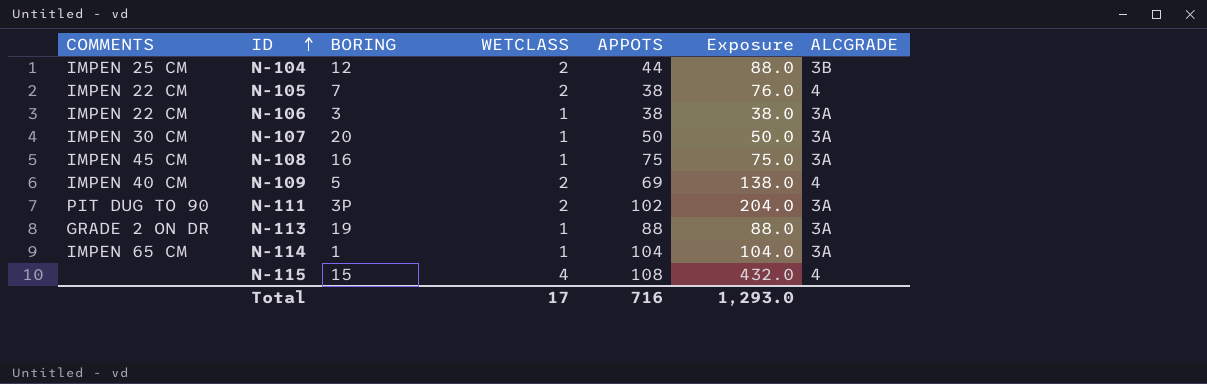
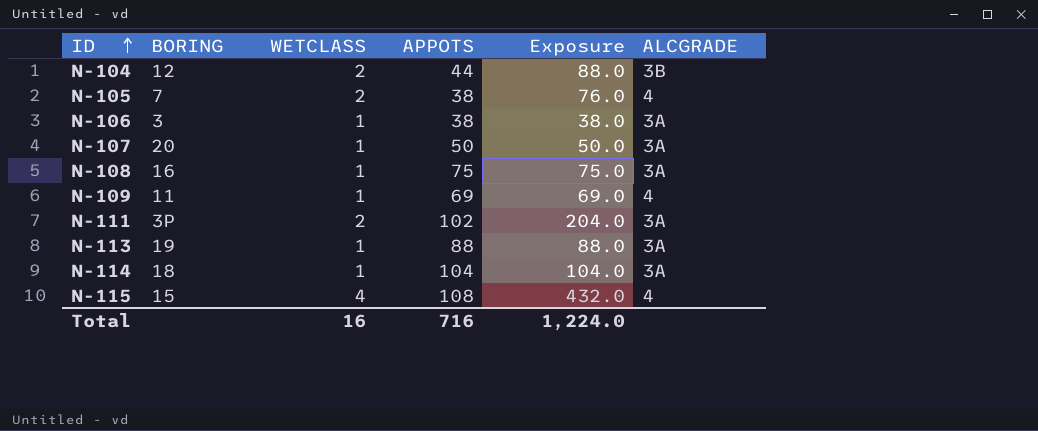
column COMMENTS | position: 1 -> none
N-109 | BORING: 5 -> 11
N-109 | WETCLASS: 2 -> 1
N-109 | Exposure: 138.0 -> 69.0
N-114 | BORING: 1 -> 18
Total | WETCLASS: 17 -> 16
Total | Exposure: 1,293.0 -> 1,224.0

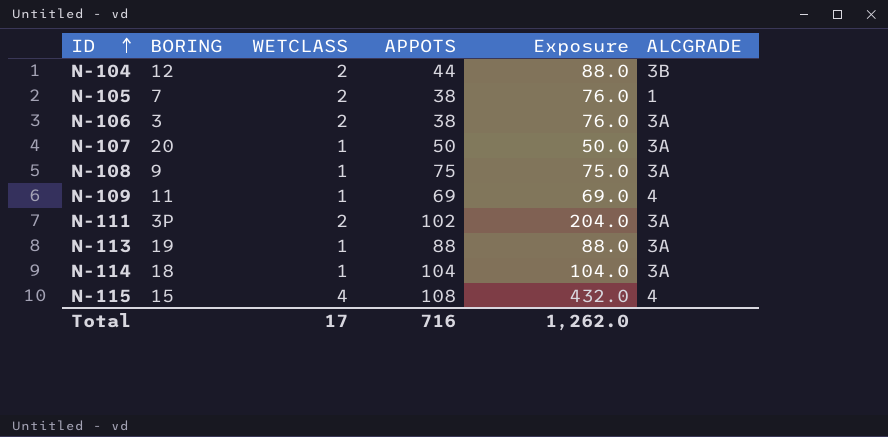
N-105 | ALCGRADE: 4 -> 1
N-106 | WETCLASS: 1 -> 2
N-106 | Exposure: 38.0 -> 76.0
N-108 | BORING: 16 -> 9
Total | WETCLASS: 16 -> 17
Total | Exposure: 1,224.0 -> 1,262.0

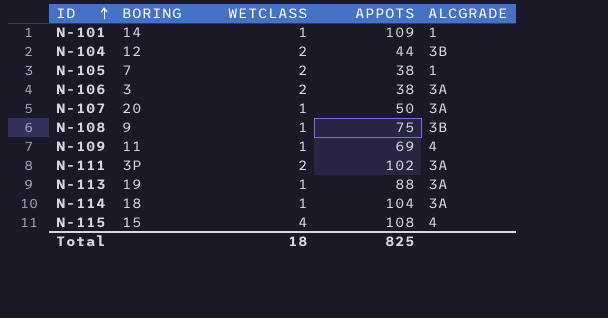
column Exposure | formula: [WETCLASS] * [APPOTS] -> none
row N-101: none -> 14 | 1 | 109 | 1
N-108 | ALCGRADE: 3A -> 3B
Total | WETCLASS: 17 -> 18
Total | APPOTS: 716 -> 825

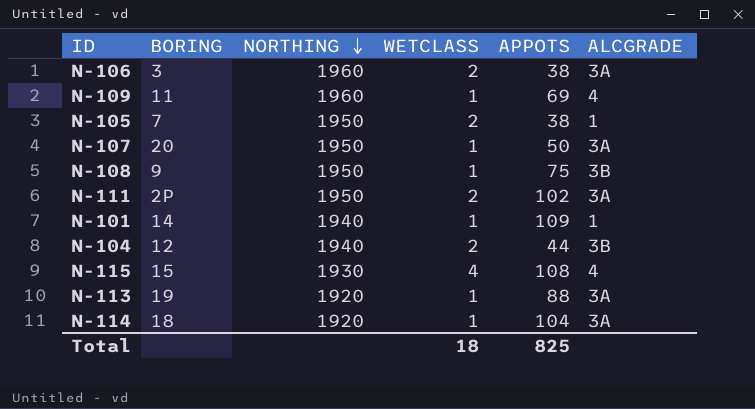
row order: ID ascending -> NORTHING descending
column NORTHING | position: none -> 3
N-111 | BORING: 3P -> 2P

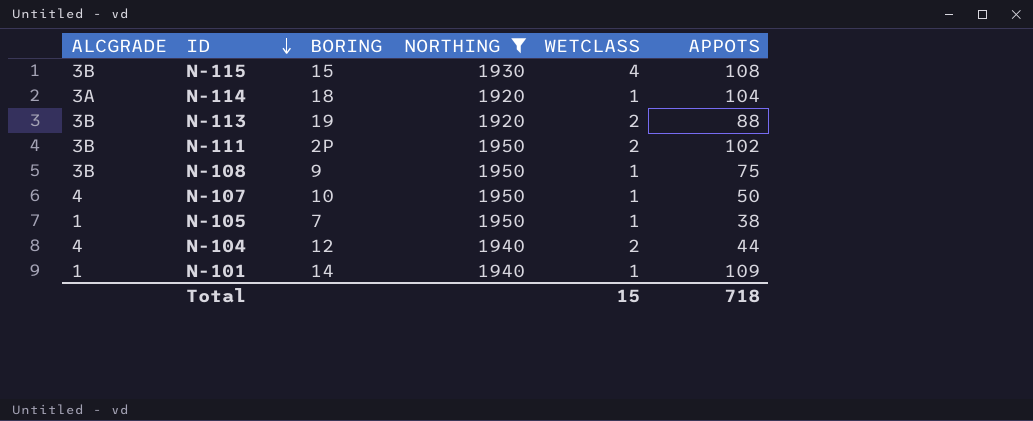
filter: none -> NORTHING != 1960
row order: NORTHING descending -> ID descending
column ALCGRADE | position: 6 -> 1
N-115 | ALCGRADE: 4 -> 3B
N-113 | ALCGRADE: 3A -> 3B
N-113 | WETCLASS: 1 -> 2
N-111 | ALCGRADE: 3A -> 3B
N-107 | ALCGRADE: 3A -> 4
N-107 | BORING: 20 -> 10
N-105 | WETCLASS: 2 -> 1
N-104 | ALCGRADE: 3B -> 4
Total | WETCLASS: 18 -> 15
Total | APPOTS: 825 -> 718

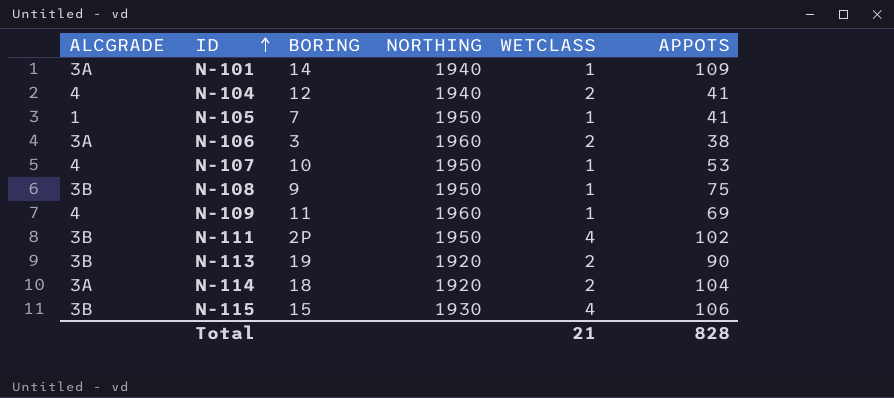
filter: NORTHING != 1960 -> none
row order: ID descending -> ID ascending
N-101 | ALCGRADE: 1 -> 3A
N-104 | APPOTS: 44 -> 41
N-105 | APPOTS: 38 -> 41
N-107 | APPOTS: 50 -> 53
N-111 | WETCLASS: 2 -> 4
N-113 | APPOTS: 88 -> 90
N-114 | WETCLASS: 1 -> 2
N-115 | APPOTS: 108 -> 106
Total | WETCLASS: 15 -> 21
Total | APPOTS: 718 -> 828

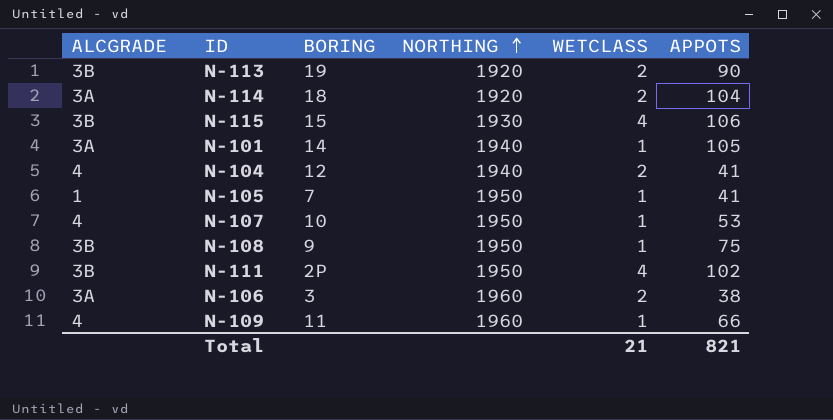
row order: ID ascending -> NORTHING ascending
N-101 | APPOTS: 109 -> 105
N-109 | APPOTS: 69 -> 66
Total | APPOTS: 828 -> 821

